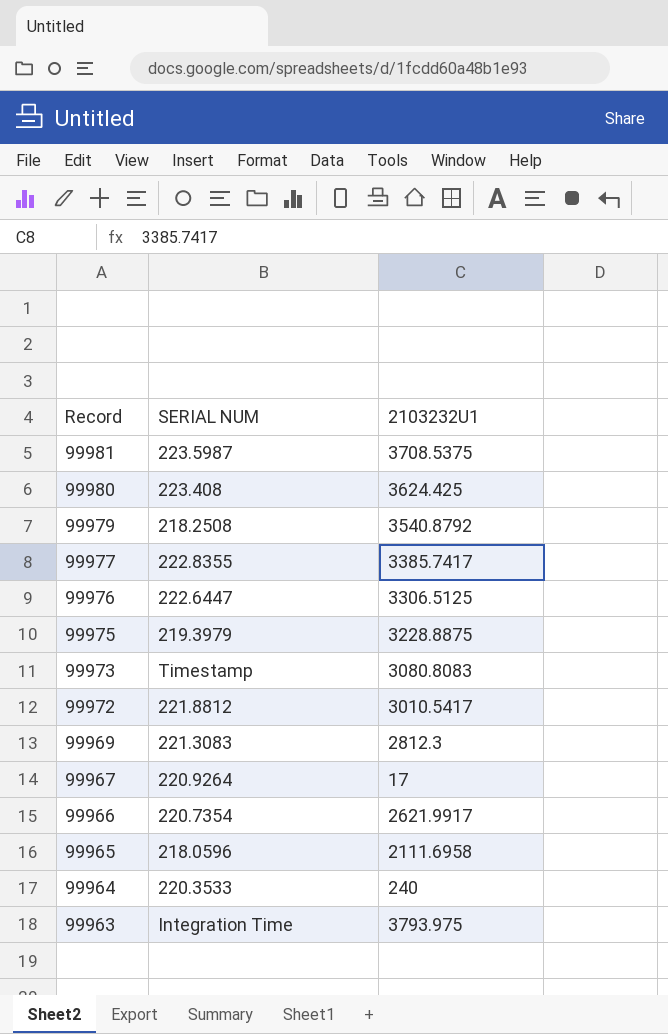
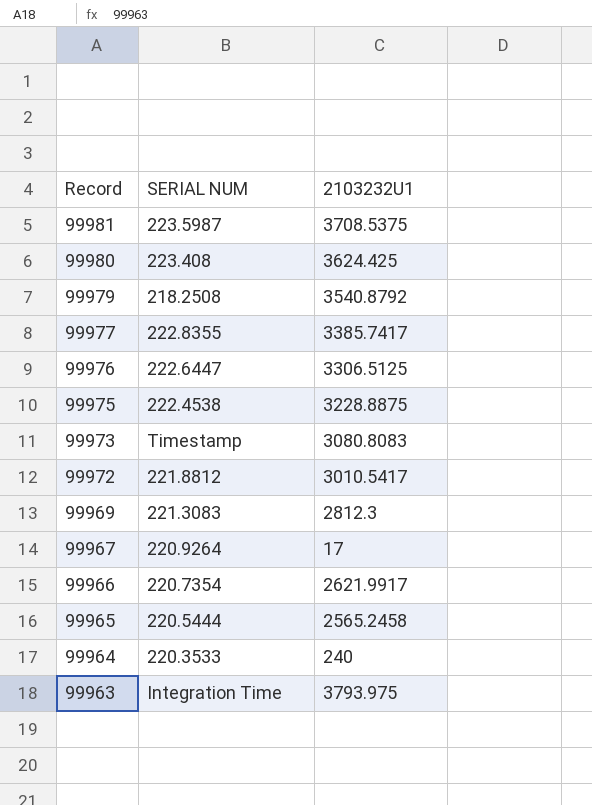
99975 | SERIAL NUM: 219.3979 -> 222.4538
99965 | SERIAL NUM: 218.0596 -> 220.5444
99965 | 2103232U1: 2111.6958 -> 2565.2458

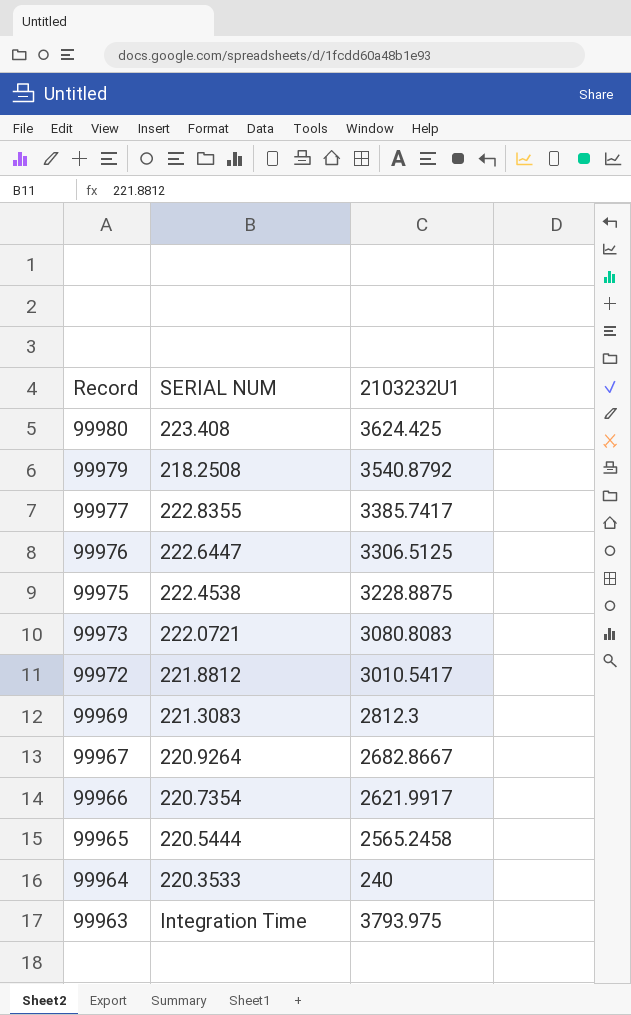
row 99981: 223.5987 | 3708.5375 -> none
99973 | SERIAL NUM: Timestamp -> 222.0721
99967 | 2103232U1: 17 -> 2682.8667

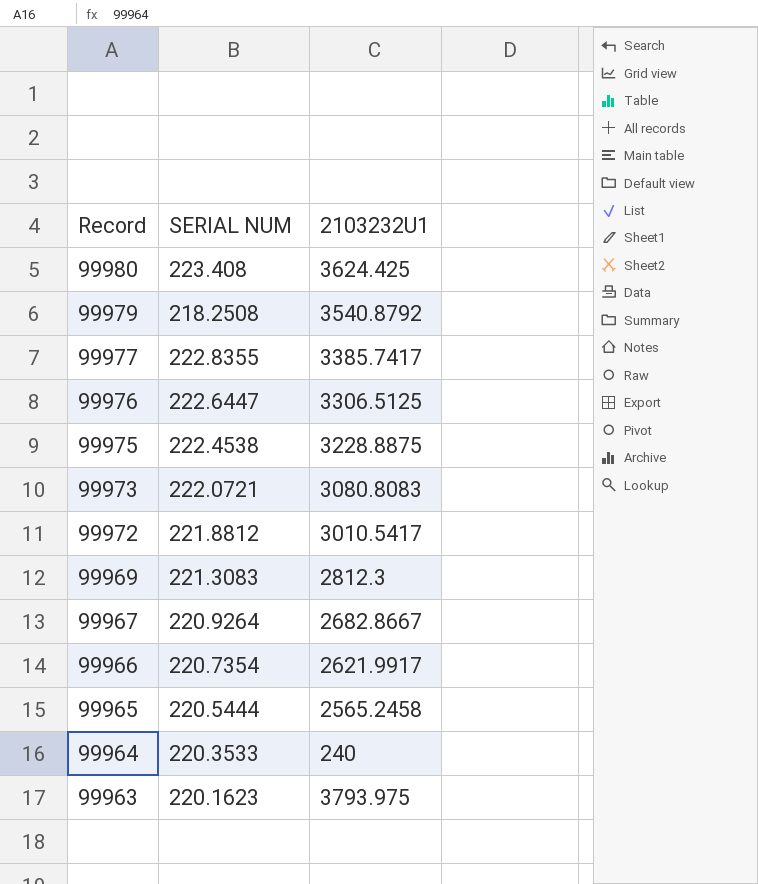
99963 | SERIAL NUM: Integration Time -> 220.1623

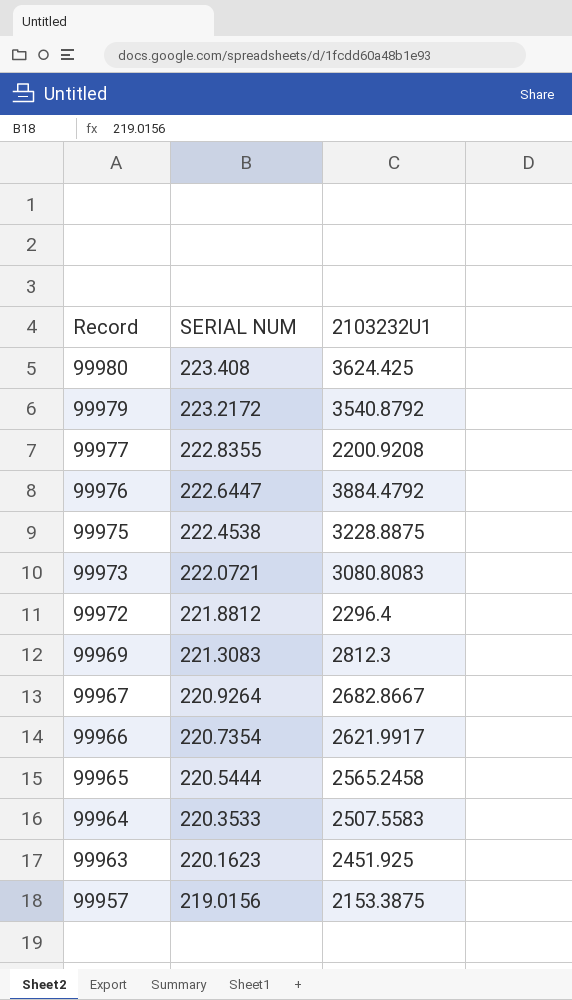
99979 | SERIAL NUM: 218.2508 -> 223.2172
99977 | 2103232U1: 3385.7417 -> 2200.9208
99976 | 2103232U1: 3306.5125 -> 3884.4792
99972 | 2103232U1: 3010.5417 -> 2296.4
99964 | 2103232U1: 240 -> 2507.5583
99963 | 2103232U1: 3793.975 -> 2451.925
row 99957: none -> 219.0156 | 2153.3875

